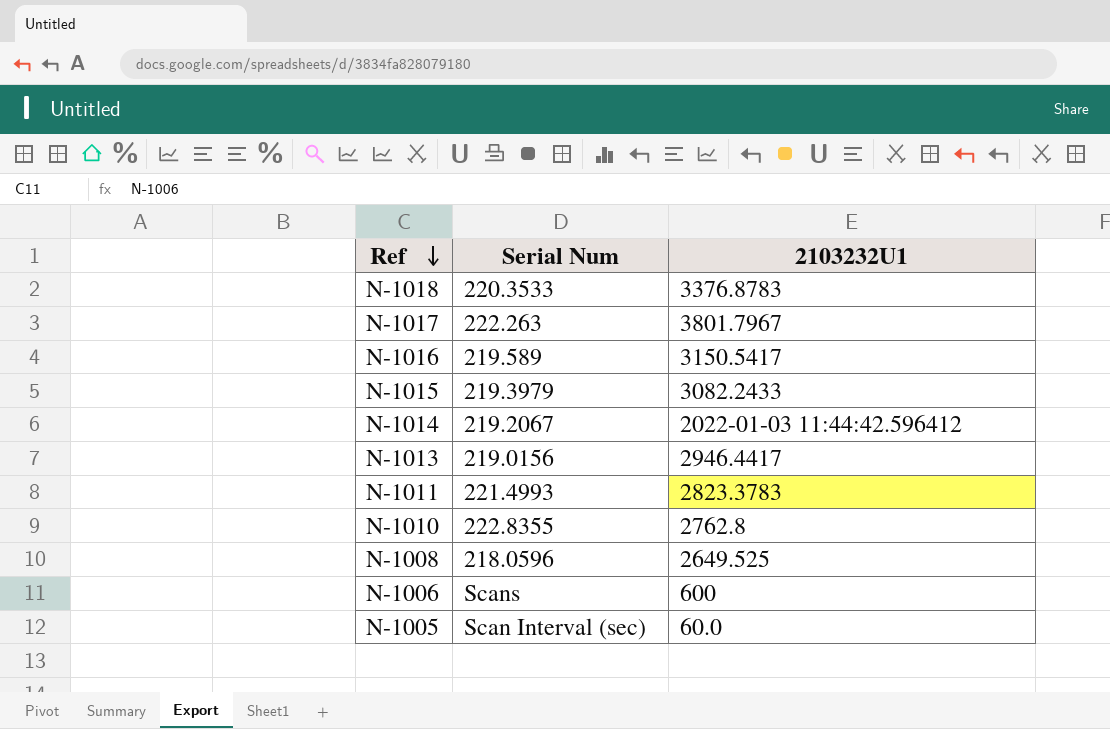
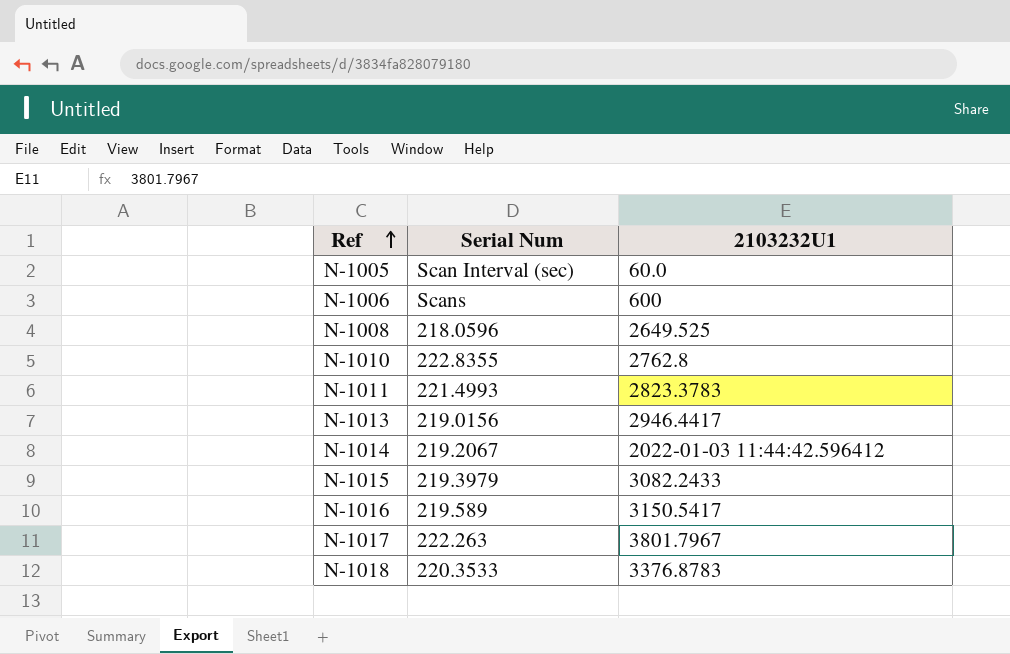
row order: Ref descending -> Ref ascending

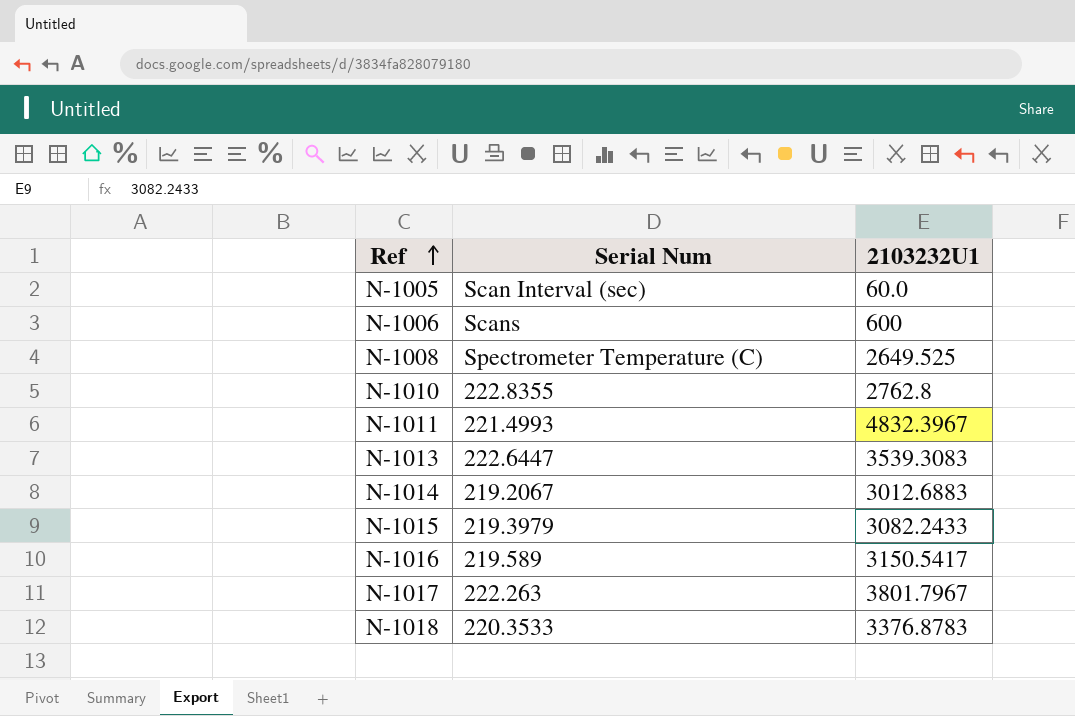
N-1008 | Serial Num: 218.0596 -> Spectrometer Temperature (C)
N-1011 | 2103232U1: 2823.3783 -> 4832.3967
N-1013 | Serial Num: 219.0156 -> 222.6447
N-1013 | 2103232U1: 2946.4417 -> 3539.3083
N-1014 | 2103232U1: 2022-01-03 11:44:42.596412 -> 3012.6883

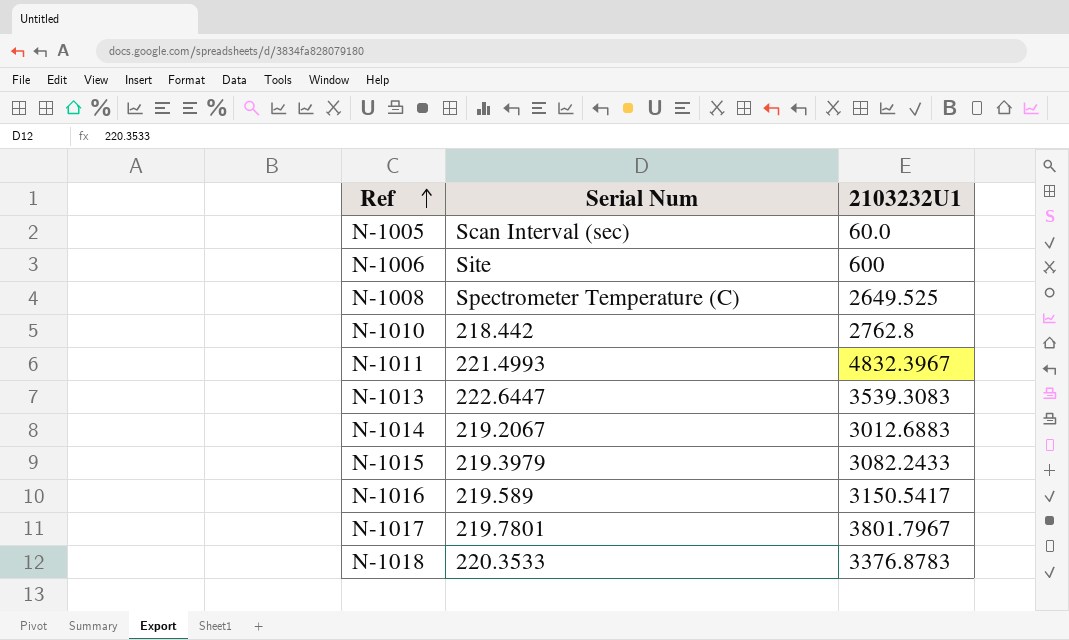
N-1006 | Serial Num: Scans -> Site
N-1010 | Serial Num: 222.8355 -> 218.442
N-1017 | Serial Num: 222.263 -> 219.7801

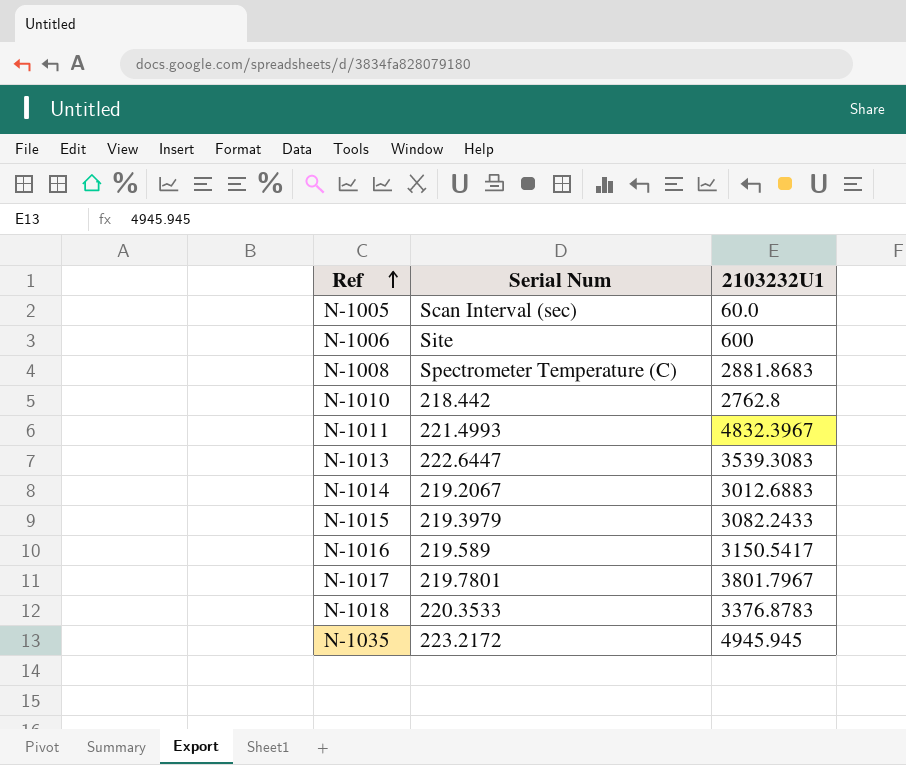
N-1008 | 2103232U1: 2649.525 -> 2881.8683
row N-1035: none -> 223.2172 | 4945.945

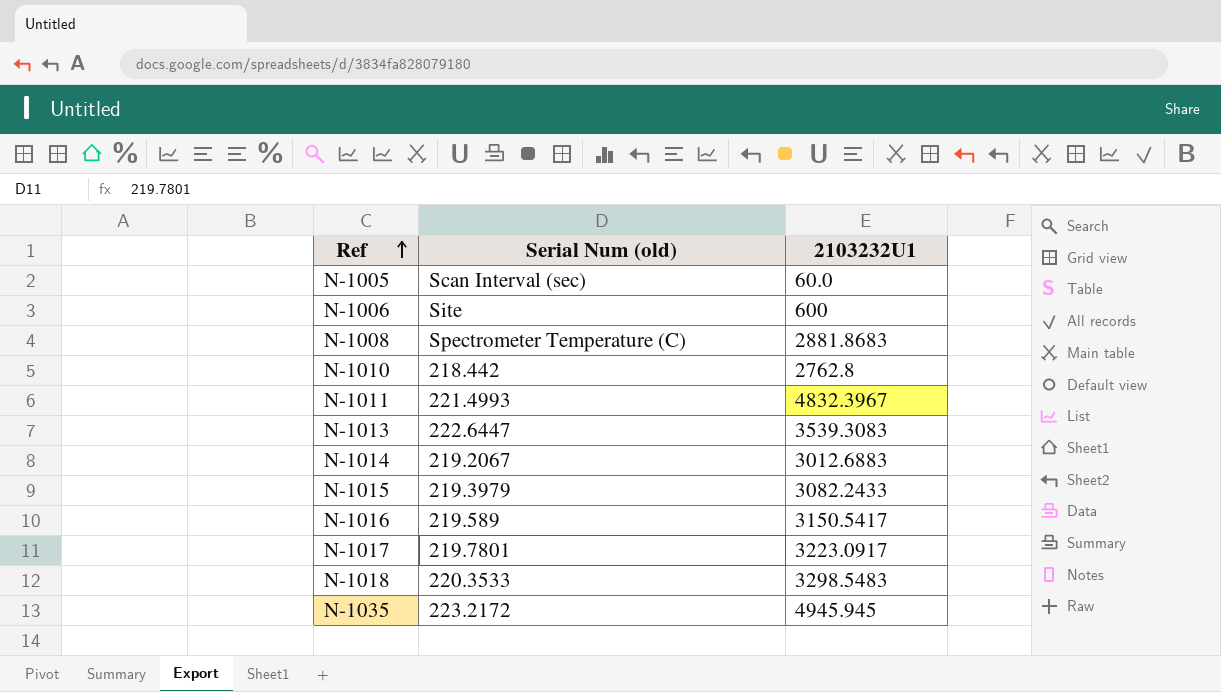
column name: Serial Num -> Serial Num (old)
N-1017 | 2103232U1: 3801.7967 -> 3223.0917
N-1018 | 2103232U1: 3376.8783 -> 3298.5483

